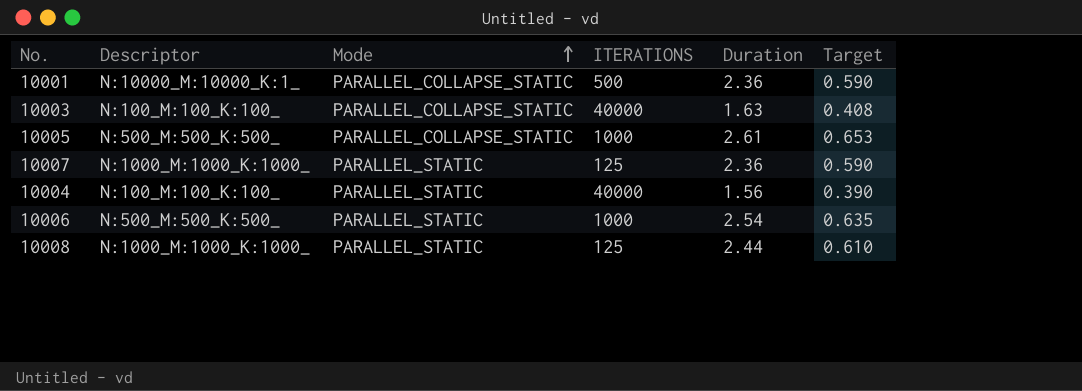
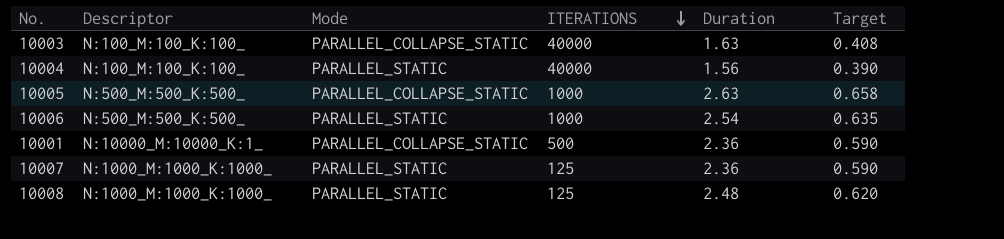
row order: Mode ascending -> ITERATIONS descending
10005 | Duration: 2.61 -> 2.63
10005 | Target: 0.653 -> 0.658
10008 | Duration: 2.44 -> 2.48
10008 | Target: 0.610 -> 0.620

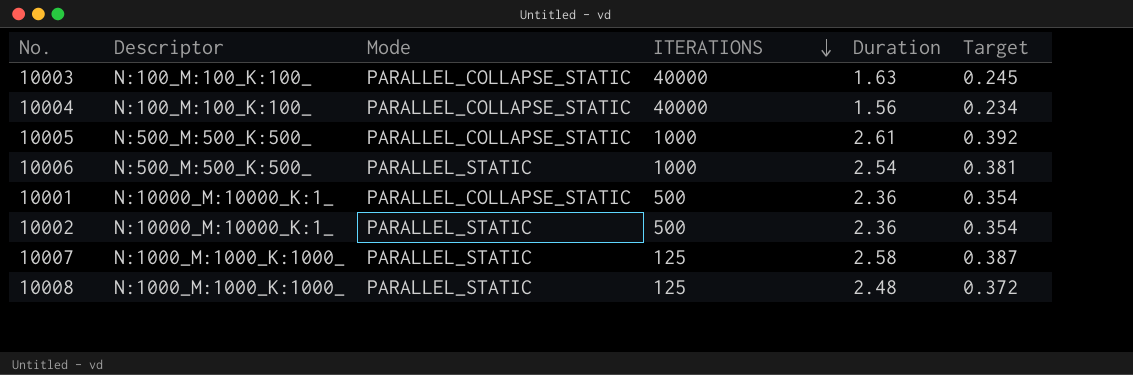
column Target | formula: [Duration] * 0.25 -> [Duration] * 0.15
10004 | Mode: PARALLEL_STATIC -> PARALLEL_COLLAPSE_STATIC
10005 | Duration: 2.63 -> 2.61
row 10002: none -> N:10000_M:10000_K:1_ | PARALLEL_STATIC | 500 | 2.36 | 0.354
10007 | Duration: 2.36 -> 2.58

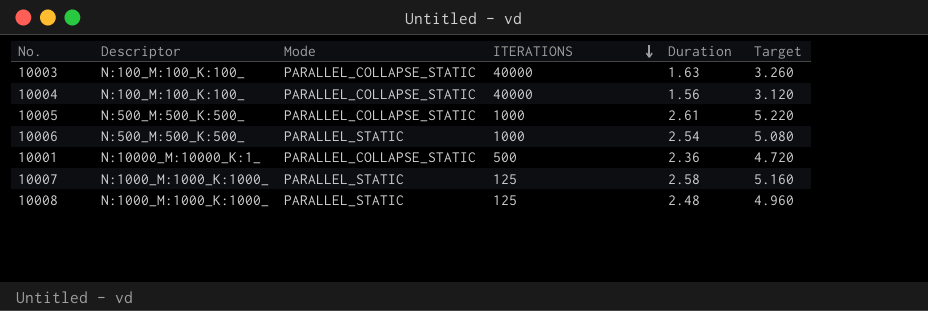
column Target | formula: [Duration] * 0.15 -> [Duration] * 2
row 10002: N:10000_M:10000_K:1_ | PARALLEL_STATIC | 500 | 2.36 | 0.354 -> none

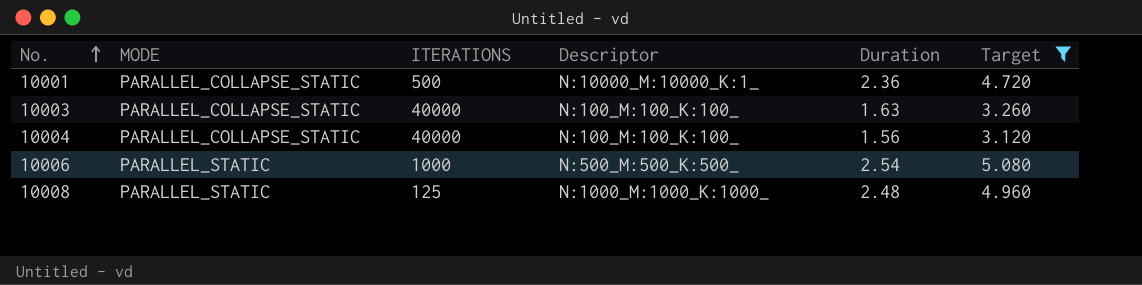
filter: none -> Target <= 5.080
row order: ITERATIONS descending -> No. ascending
column name: Mode -> MODE
column Descriptor | position: 2 -> 4

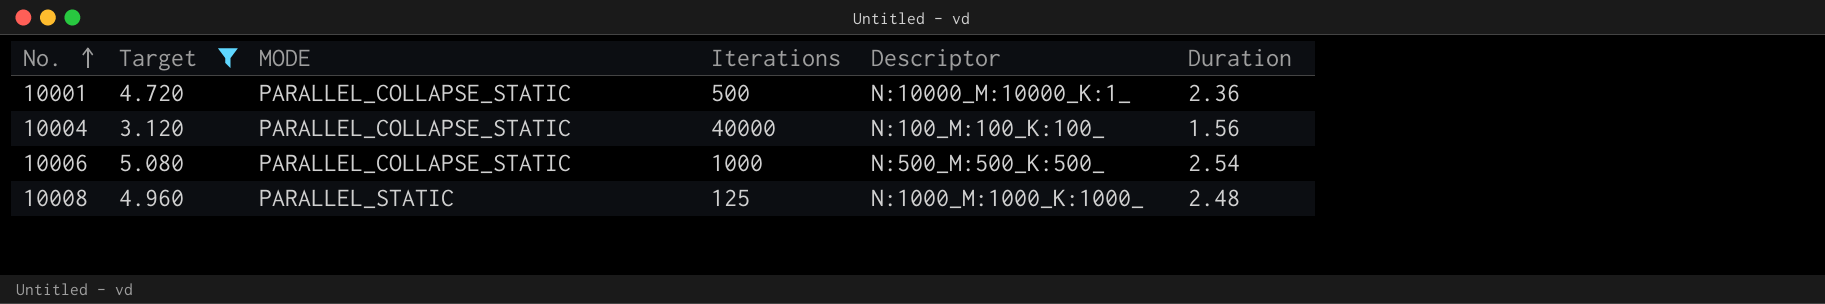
column Target | position: 6 -> 2
column name: ITERATIONS -> Iterations
row 10003: PARALLEL_COLLAPSE_STATIC | 40000 | N:100_M:100_K:100_ | 1.63 | 3.260 -> none
10006 | MODE: PARALLEL_STATIC -> PARALLEL_COLLAPSE_STATIC

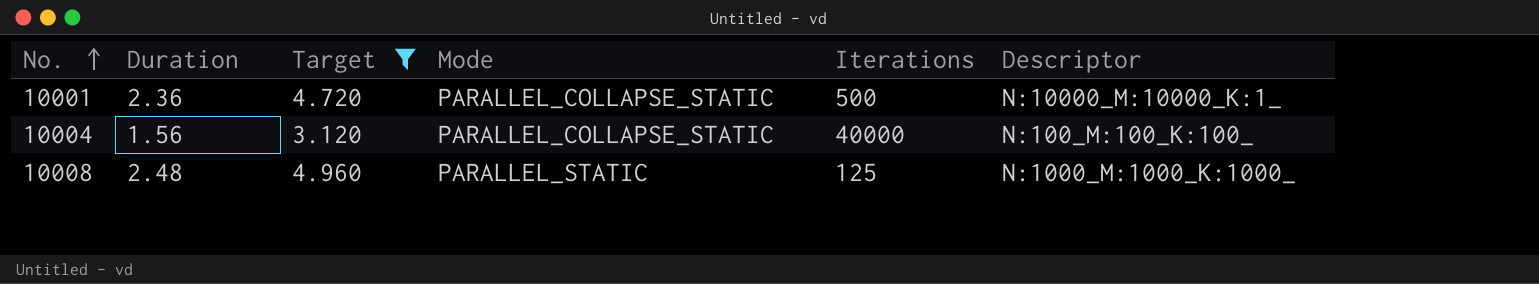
column Duration | position: 6 -> 2
column name: MODE -> Mode
row 10006: 5.080 | PARALLEL_COLLAPSE_STATIC | 1000 | N:500_M:500_K:500_ | 2.54 -> none

